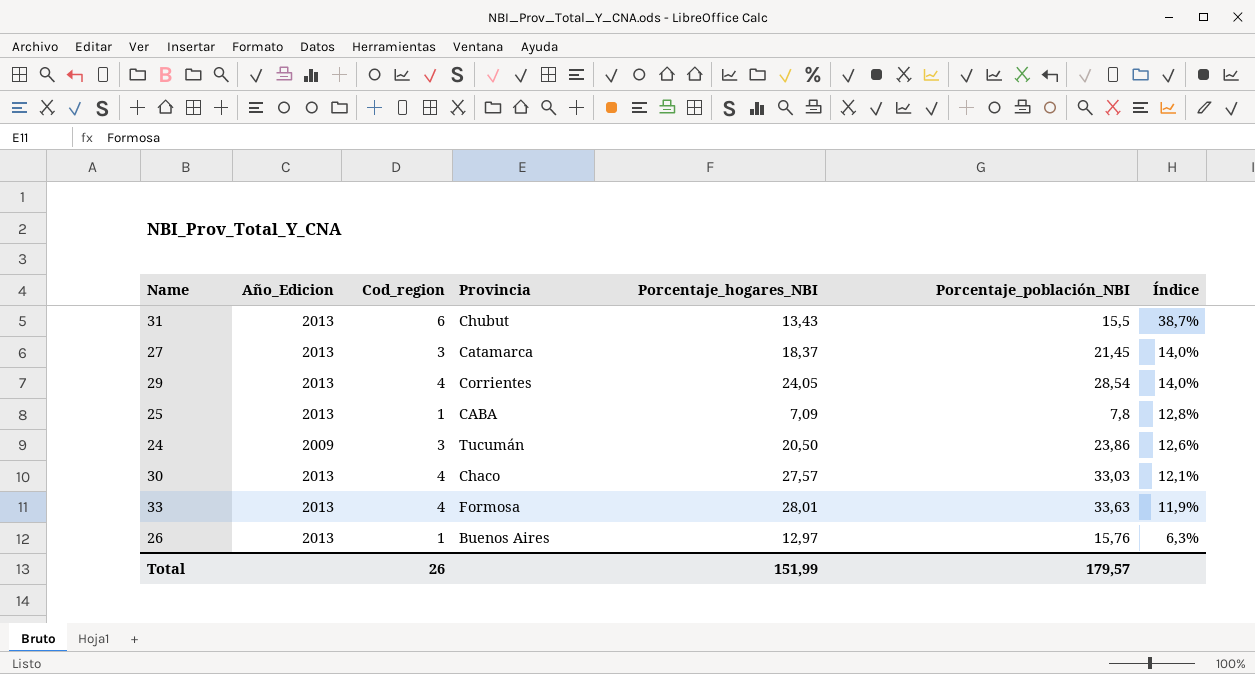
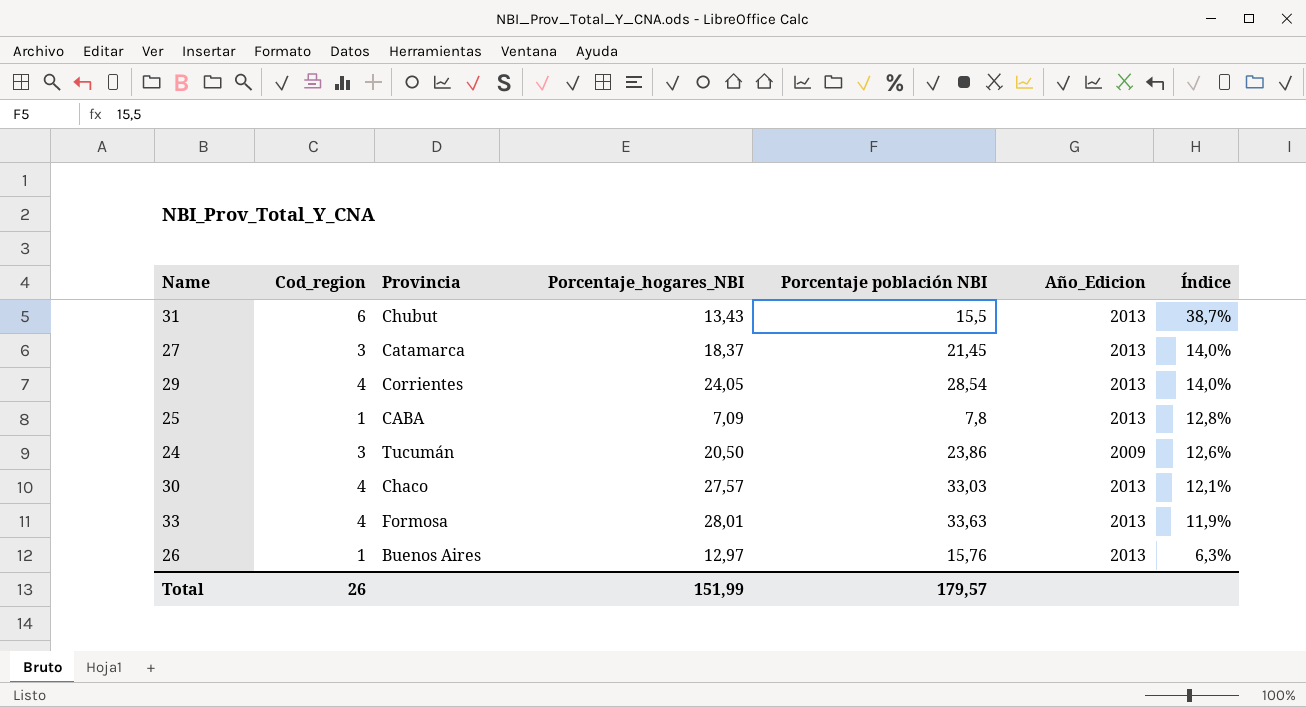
column name: Porcentaje_población_NBI -> Porcentaje población NBI
column Año_Edicion | position: 2 -> 6

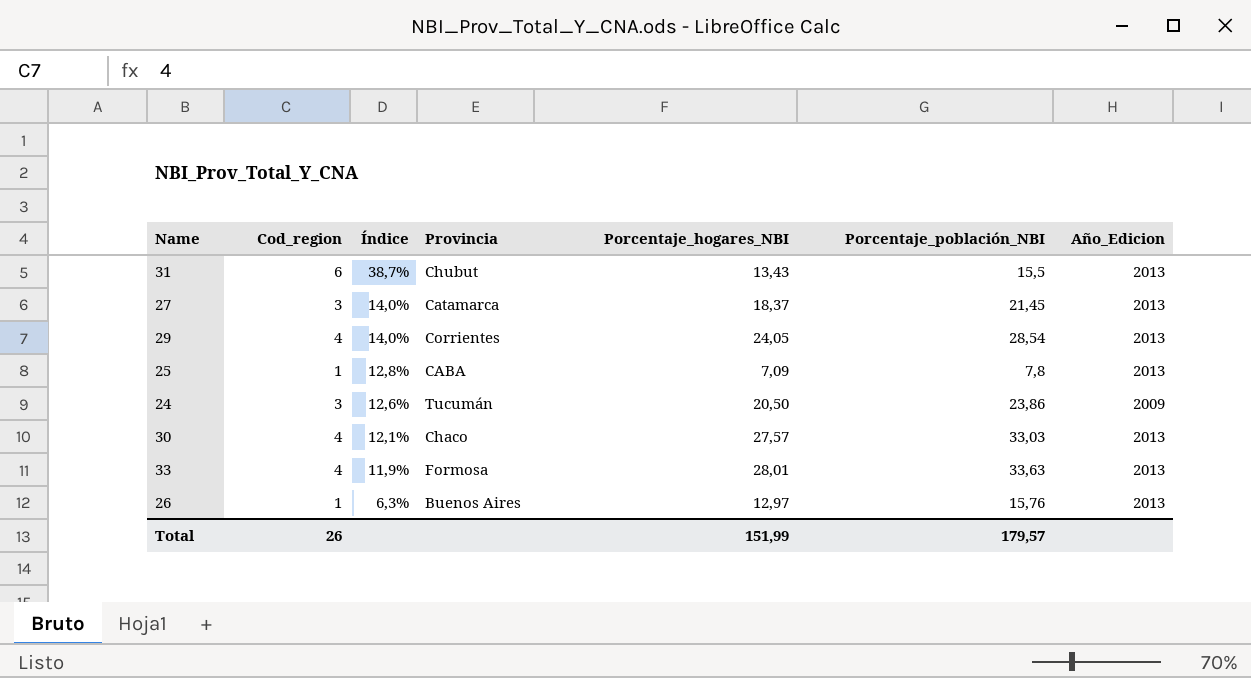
column Índice | position: 7 -> 3
column name: Porcentaje población NBI -> Porcentaje_población_NBI

